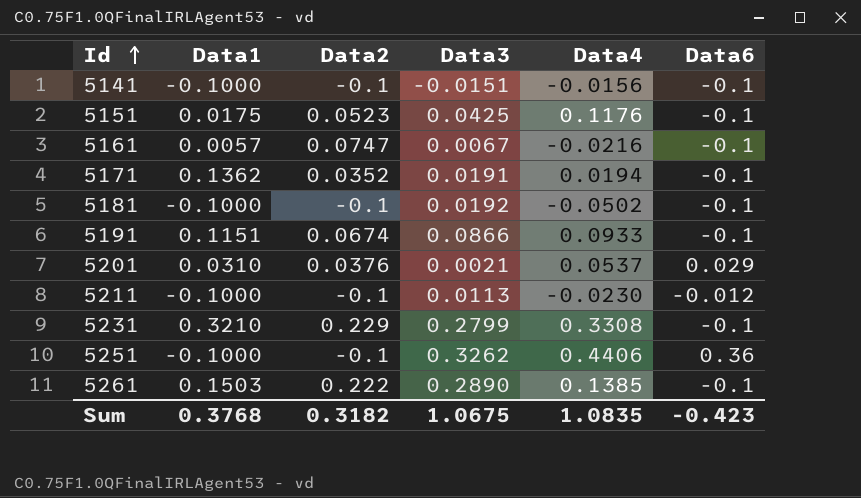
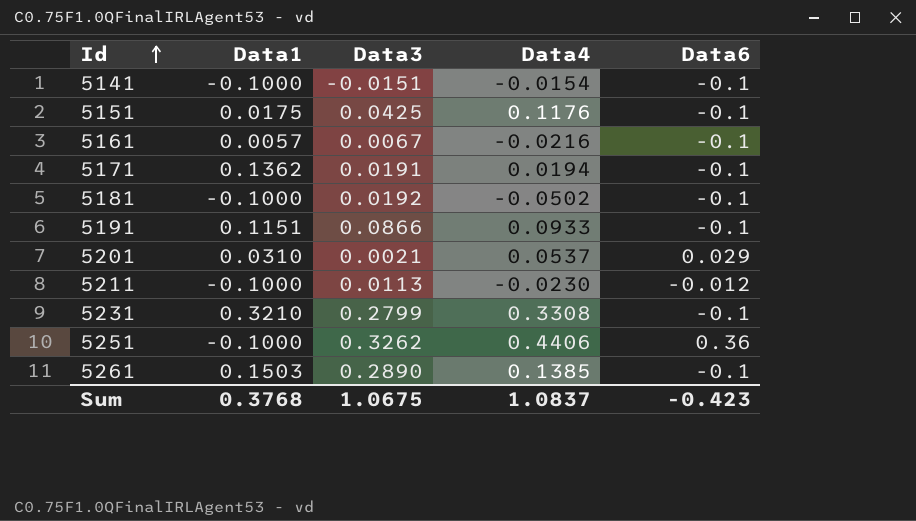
column Data2 | position: 3 -> none
5141 | Data4: -0.0156 -> -0.0154
Sum | Data4: 1.0835 -> 1.0837

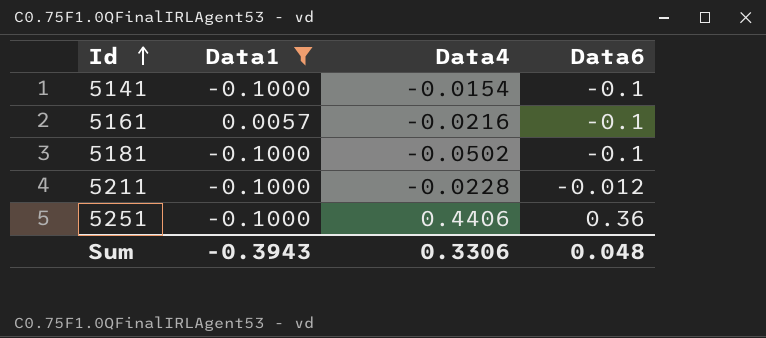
filter: none -> Data1 <= 0.0057
column Data3 | position: 3 -> none
5211 | Data4: -0.0230 -> -0.0228
Sum | Data1: 0.3768 -> -0.3943
Sum | Data4: 1.0837 -> 0.3306
Sum | Data6: -0.423 -> 0.048

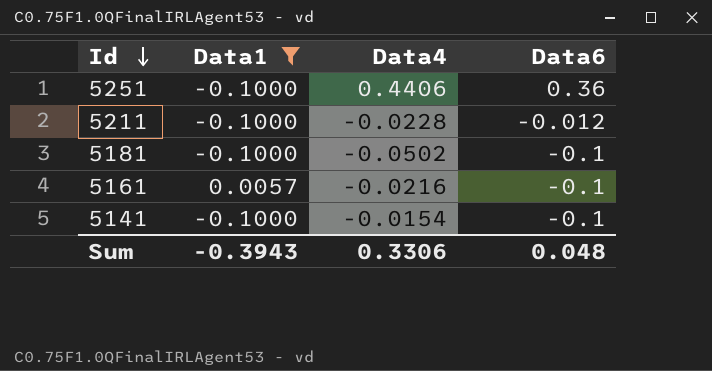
row order: Id ascending -> Id descending

